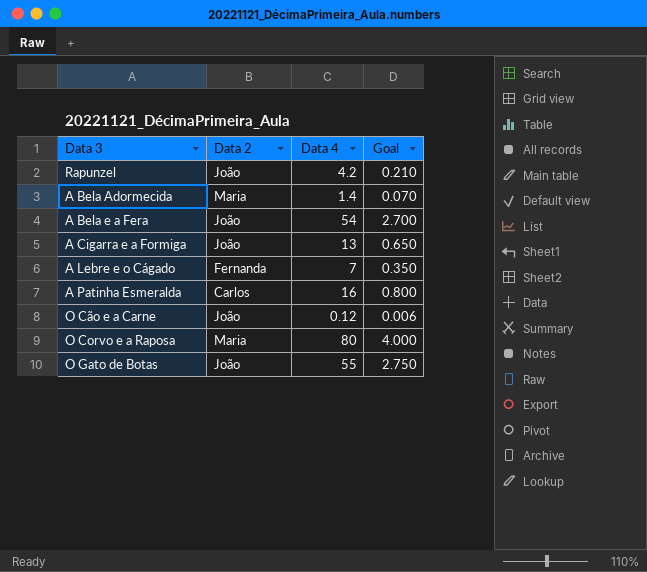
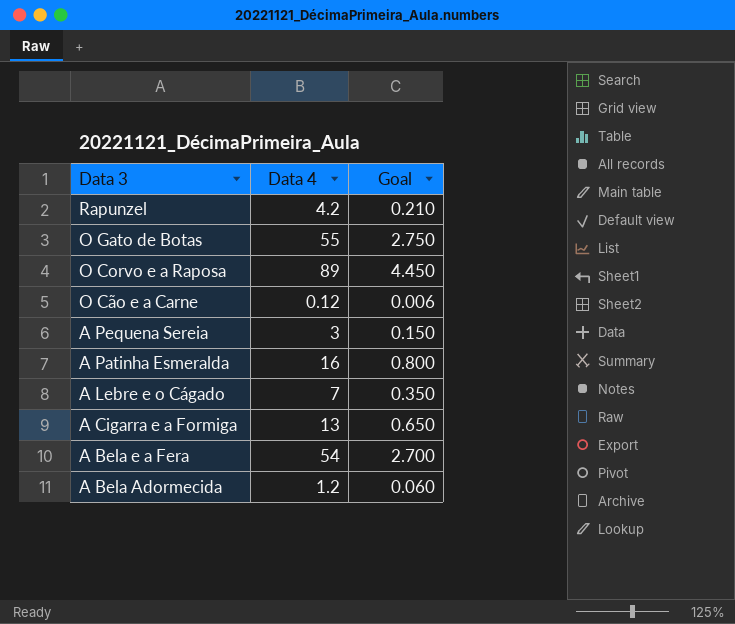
row order: none -> Data 3 descending
column Data 2 | position: 2 -> none
O Corvo e a Raposa | Data 4: 80 -> 89
O Corvo e a Raposa | Goal: 4.000 -> 4.450
row A Pequena Sereia: none -> 3 | 0.150
A Bela Adormecida | Data 4: 1.4 -> 1.2
A Bela Adormecida | Goal: 0.070 -> 0.060

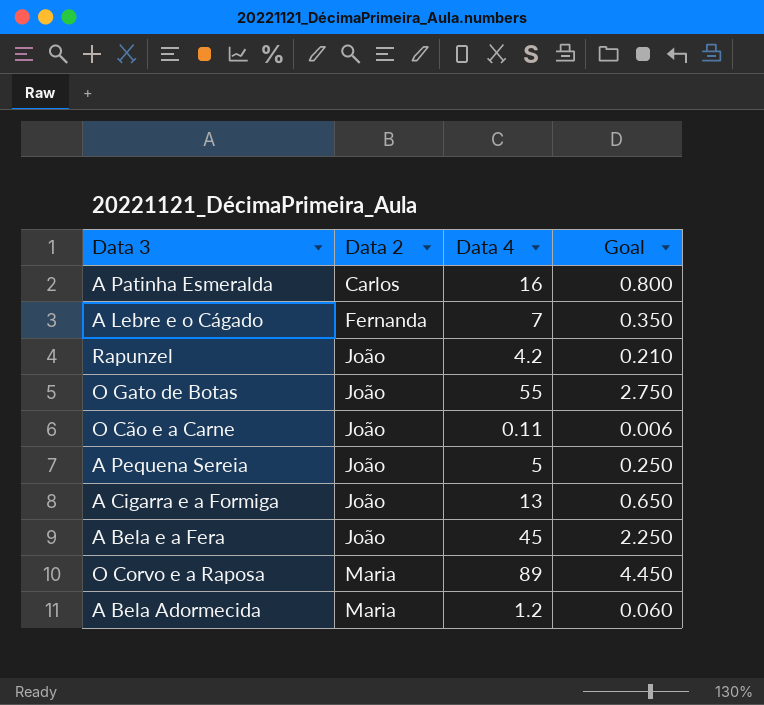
row order: Data 3 descending -> Data 2 ascending
column Data 2 | position: none -> 2
O Cão e a Carne | Data 4: 0.12 -> 0.11
A Pequena Sereia | Data 4: 3 -> 5
A Pequena Sereia | Goal: 0.150 -> 0.250
A Bela e a Fera | Data 4: 54 -> 45
A Bela e a Fera | Goal: 2.700 -> 2.250

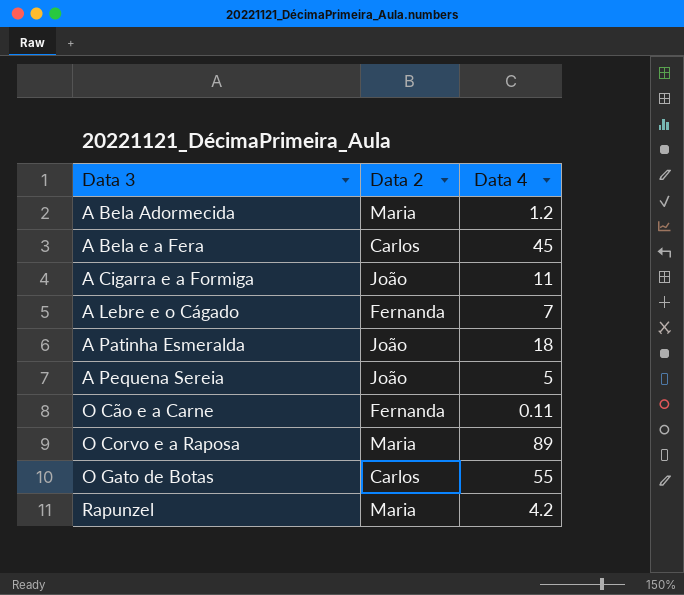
row order: Data 2 ascending -> Data 3 ascending
column Goal | formula: [Data 4] * 0.05 -> none
A Bela e a Fera | Data 2: João -> Carlos
A Cigarra e a Formiga | Data 4: 13 -> 11
A Patinha Esmeralda | Data 2: Carlos -> João
A Patinha Esmeralda | Data 4: 16 -> 18
O Cão e a Carne | Data 2: João -> Fernanda
O Gato de Botas | Data 2: João -> Carlos
Rapunzel | Data 2: João -> Maria

